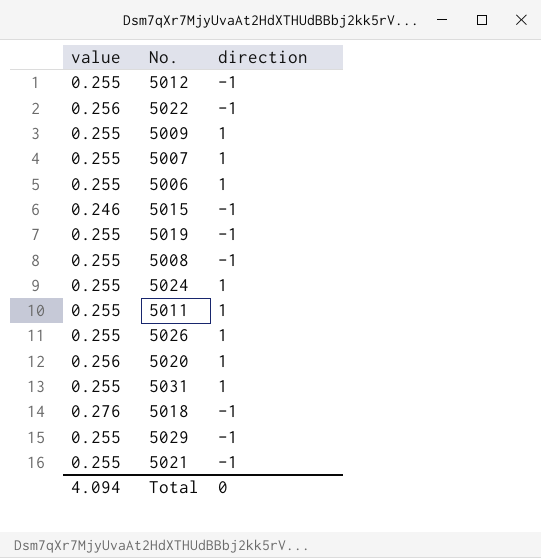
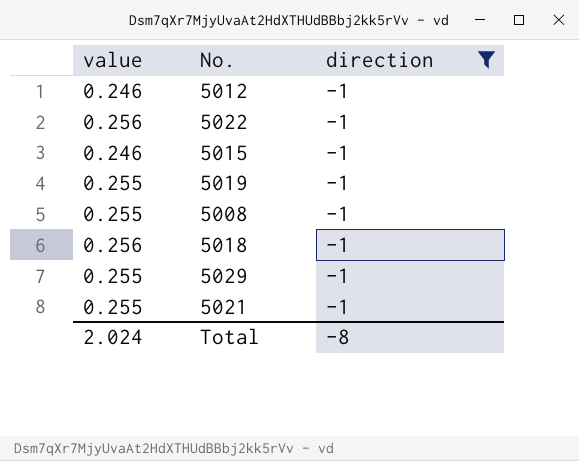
filter: none -> direction = -1
5012 | value: 0.255 -> 0.246
5018 | value: 0.276 -> 0.256
Total | value: 4.094 -> 2.024
Total | direction: 0 -> -8

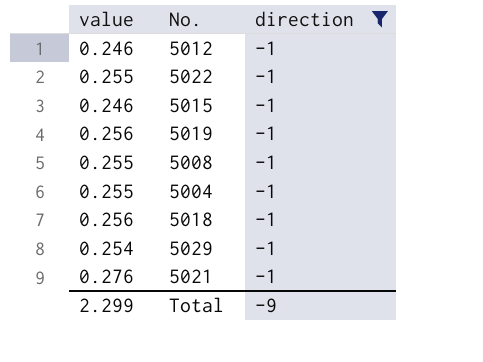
5022 | value: 0.256 -> 0.255
5019 | value: 0.255 -> 0.256
row 5004: none -> 0.255 | -1
5029 | value: 0.255 -> 0.254
5021 | value: 0.255 -> 0.276
Total | value: 2.024 -> 2.299
Total | direction: -8 -> -9

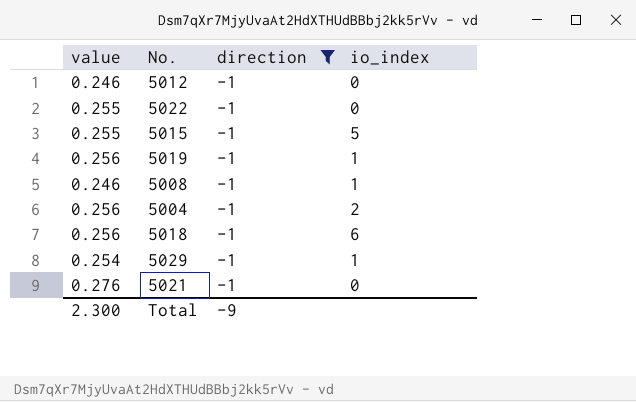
column io_index | position: none -> 4
5015 | value: 0.246 -> 0.255
5008 | value: 0.255 -> 0.246
5004 | value: 0.255 -> 0.256
Total | value: 2.299 -> 2.300

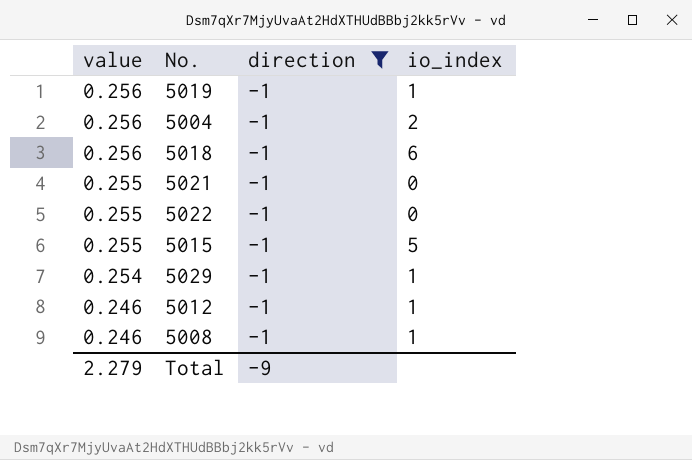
row order: none -> value descending
5021 | value: 0.276 -> 0.255
5012 | io_index: 0 -> 1
Total | value: 2.300 -> 2.279

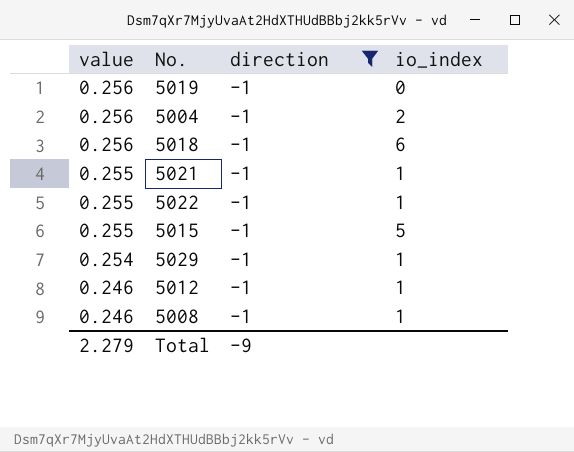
5019 | io_index: 1 -> 0
5021 | io_index: 0 -> 1
5022 | io_index: 0 -> 1

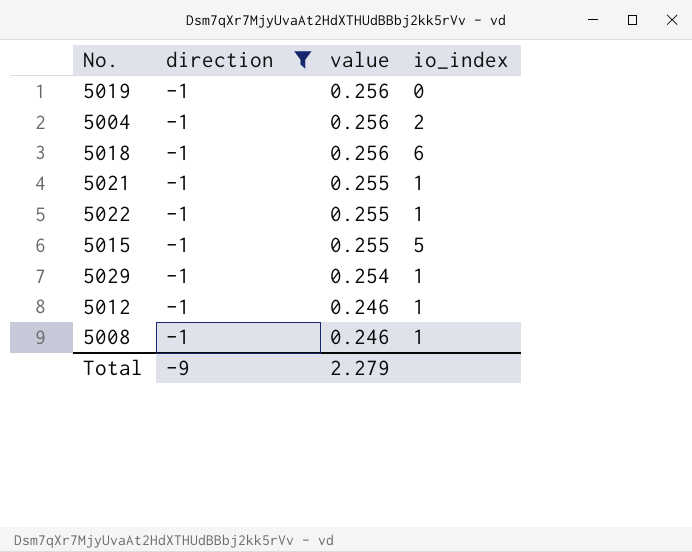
column value | position: 1 -> 3

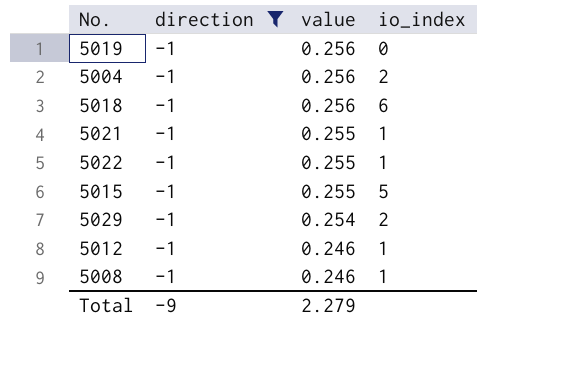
5029 | io_index: 1 -> 2

